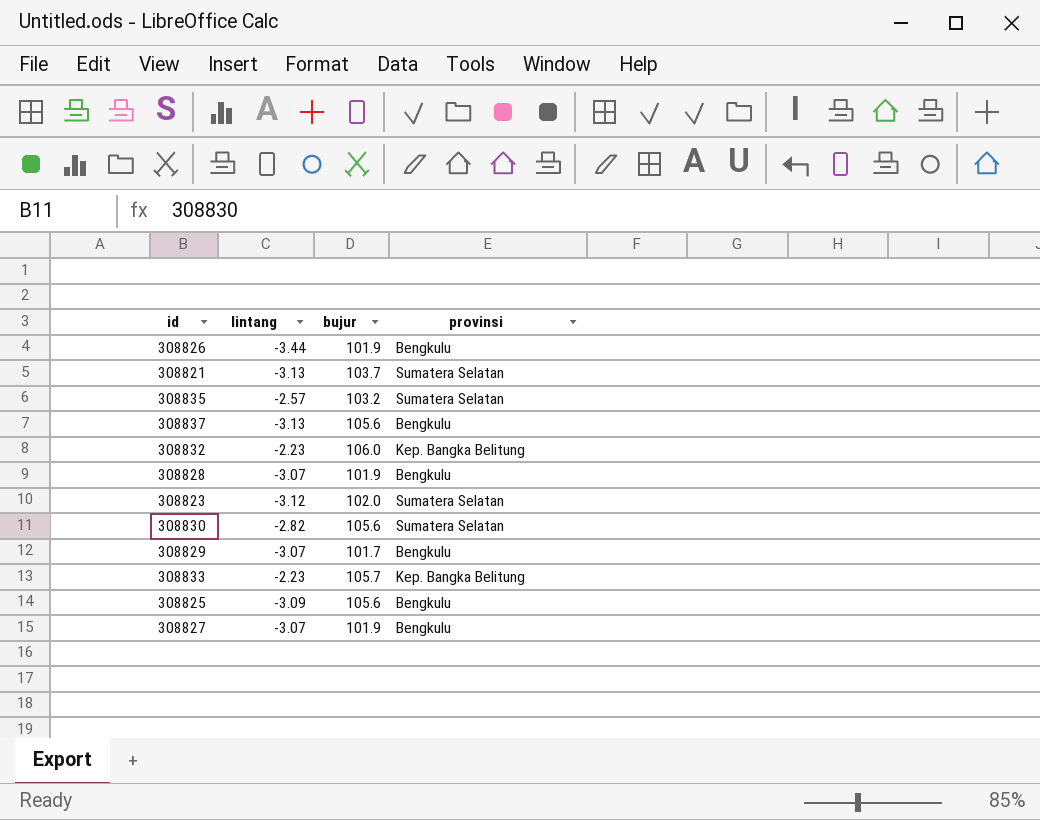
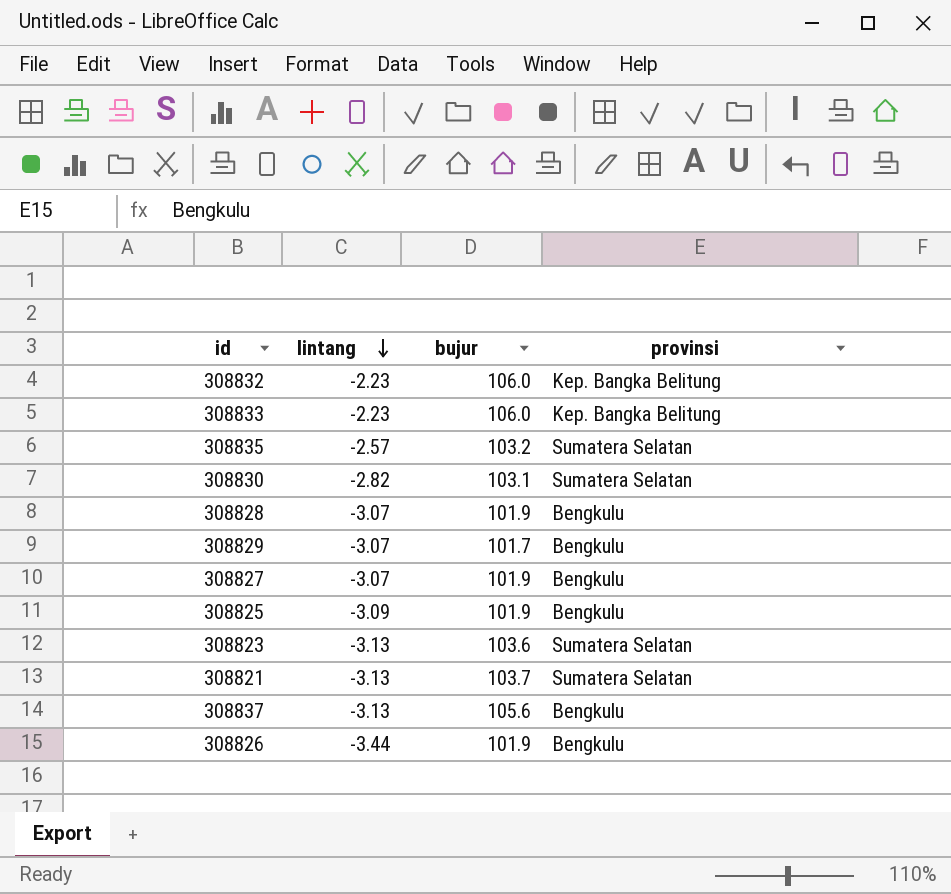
row order: none -> lintang descending
308833 | bujur: 105.7 -> 106.0
308830 | bujur: 105.6 -> 103.1
308825 | bujur: 105.6 -> 101.9
308823 | lintang: -3.12 -> -3.13
308823 | bujur: 102.0 -> 103.6

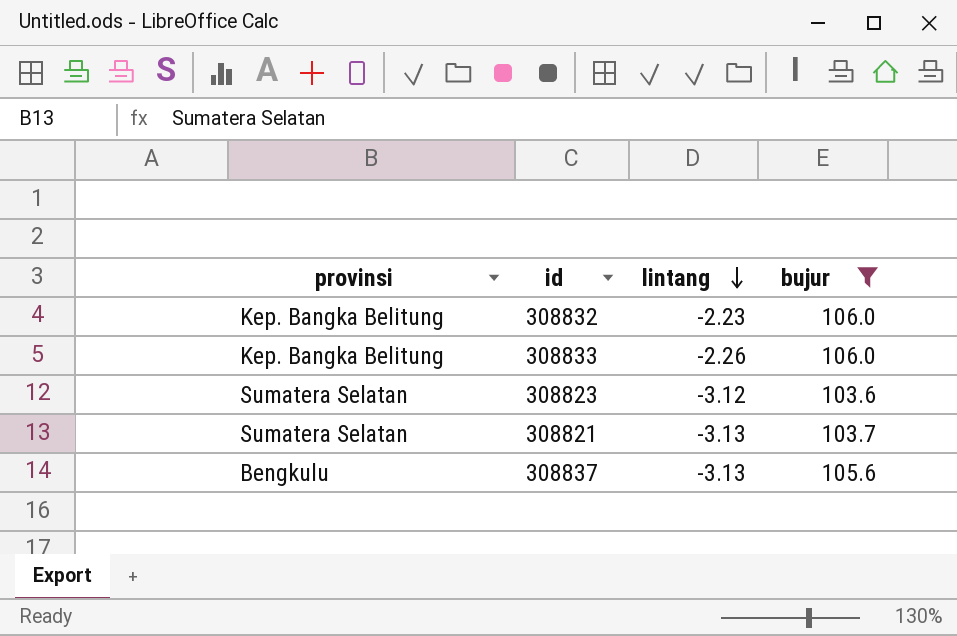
filter: none -> bujur >= 103.6
column provinsi | position: 4 -> 1
308833 | lintang: -2.23 -> -2.26
308823 | lintang: -3.13 -> -3.12

